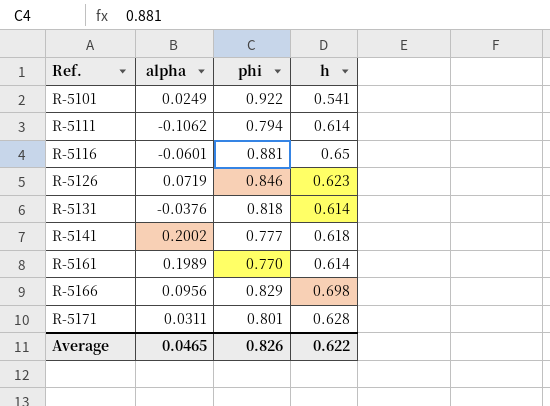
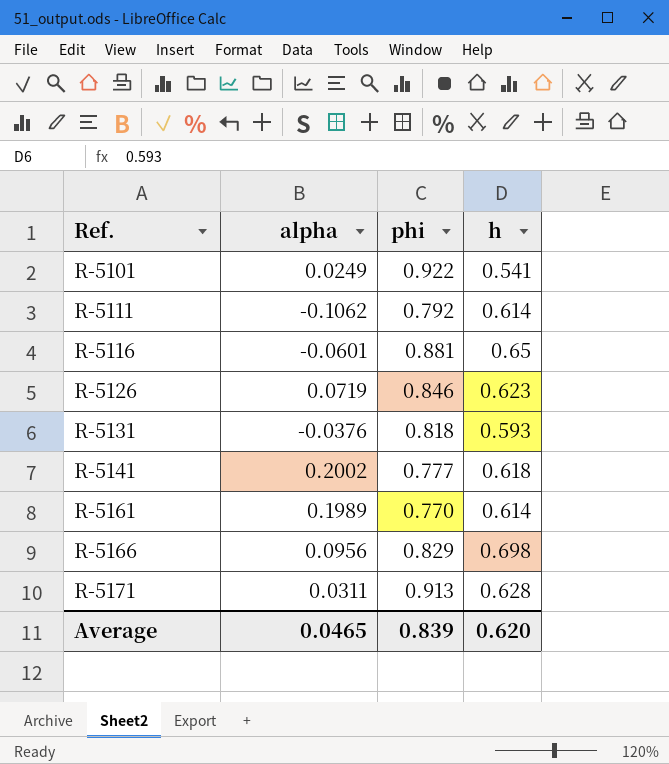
R-5111 | phi: 0.794 -> 0.792
R-5131 | h: 0.614 -> 0.593
R-5171 | phi: 0.801 -> 0.913
Average | phi: 0.826 -> 0.839
Average | h: 0.622 -> 0.620

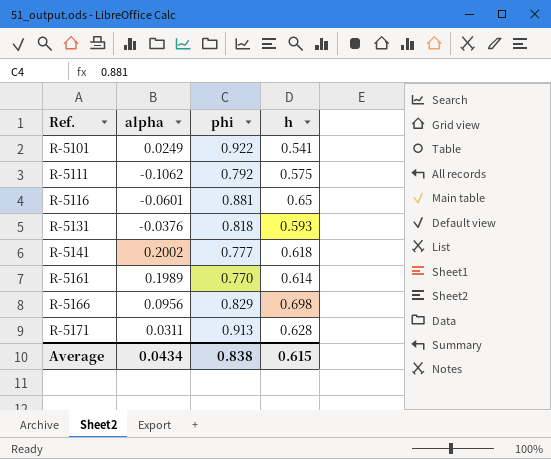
row R-5126: 0.0719 | 0.846 | 0.623 -> none
R-5111 | h: 0.614 -> 0.575
Average | alpha: 0.0465 -> 0.0434
Average | phi: 0.839 -> 0.838
Average | h: 0.620 -> 0.615

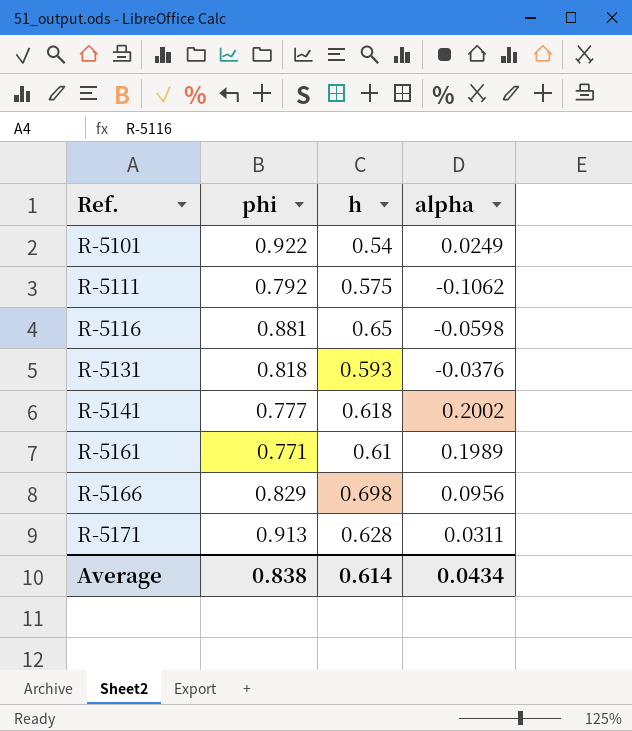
column alpha | position: 2 -> 4
R-5101 | h: 0.541 -> 0.54
R-5116 | alpha: -0.0601 -> -0.0598
R-5161 | phi: 0.770 -> 0.771
R-5161 | h: 0.614 -> 0.61
Average | h: 0.615 -> 0.614

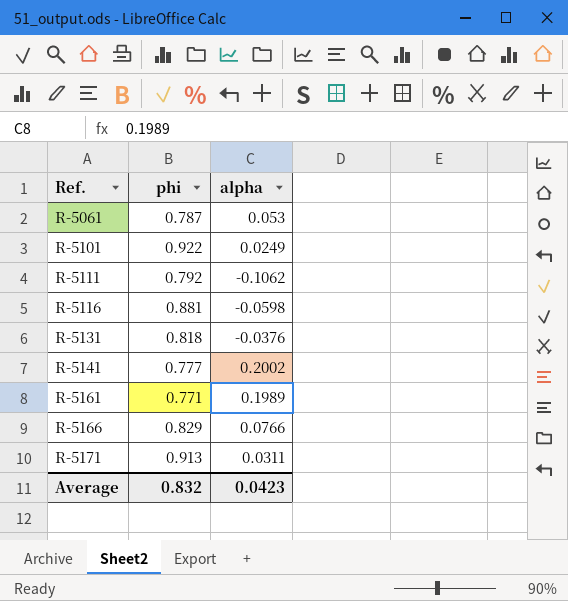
column h | position: 3 -> none
row R-5061: none -> 0.787 | 0.053
R-5166 | alpha: 0.0956 -> 0.0766
Average | phi: 0.838 -> 0.832
Average | alpha: 0.0434 -> 0.0423

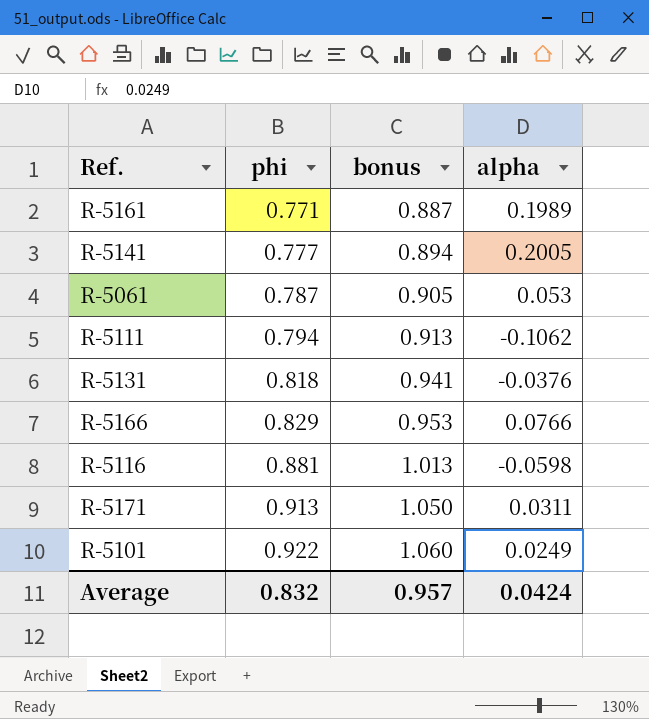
row order: Ref. ascending -> phi ascending
column bonus | formula: none -> [phi] * 1.15
R-5141 | alpha: 0.2002 -> 0.2005
R-5111 | phi: 0.792 -> 0.794
Average | alpha: 0.0423 -> 0.0424

